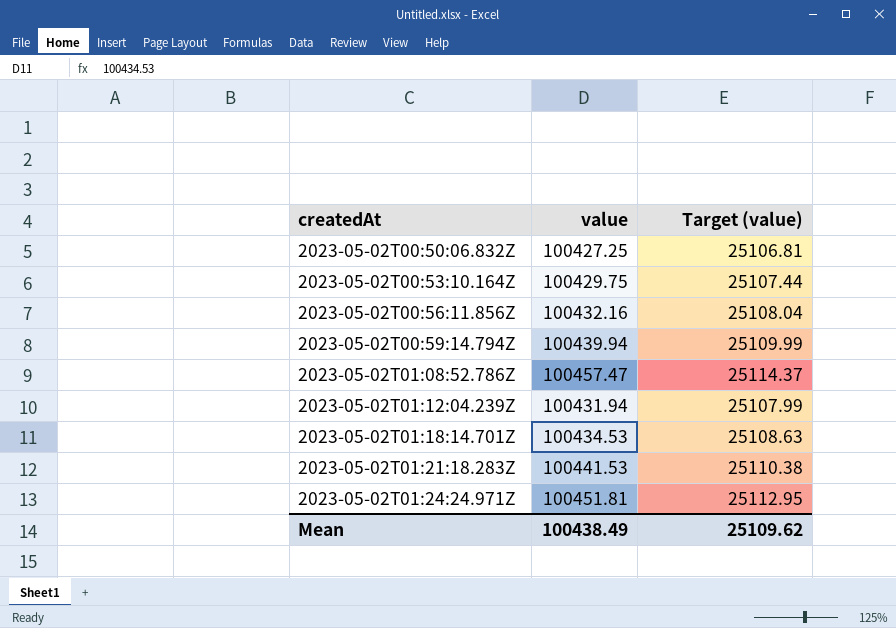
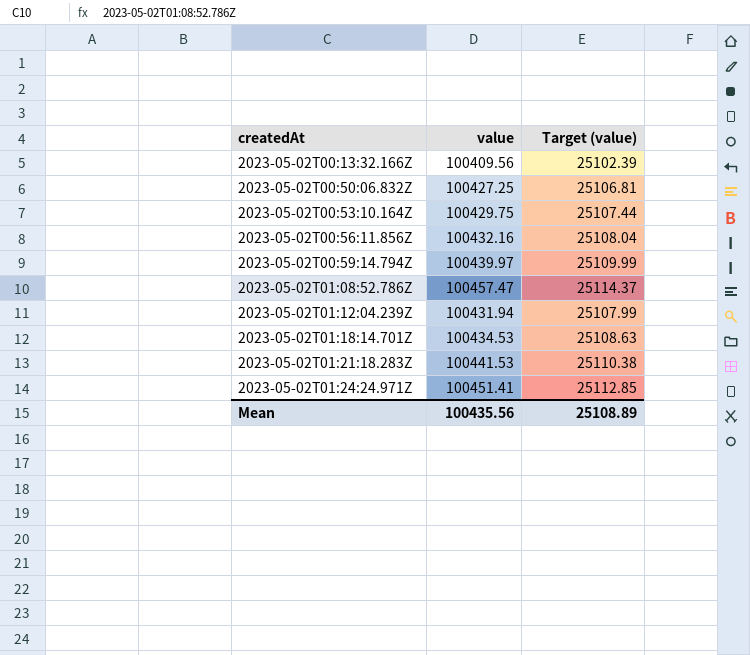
row 2023-05-02T00:13:32.166Z: none -> 100409.56 | 25102.39
2023-05-02T00:59:14.794Z | value: 100439.94 -> 100439.97
2023-05-02T01:24:24.971Z | value: 100451.81 -> 100451.41
2023-05-02T01:24:24.971Z | Target (value): 25112.95 -> 25112.85
Mean | value: 100438.49 -> 100435.56
Mean | Target (value): 25109.62 -> 25108.89

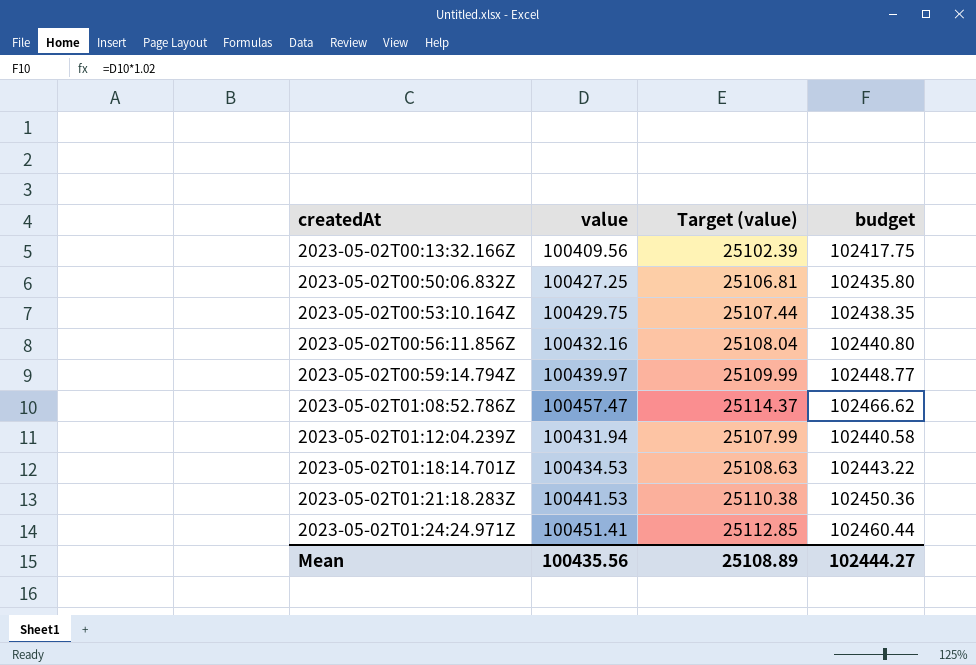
column budget | formula: none -> [value] * 1.02

